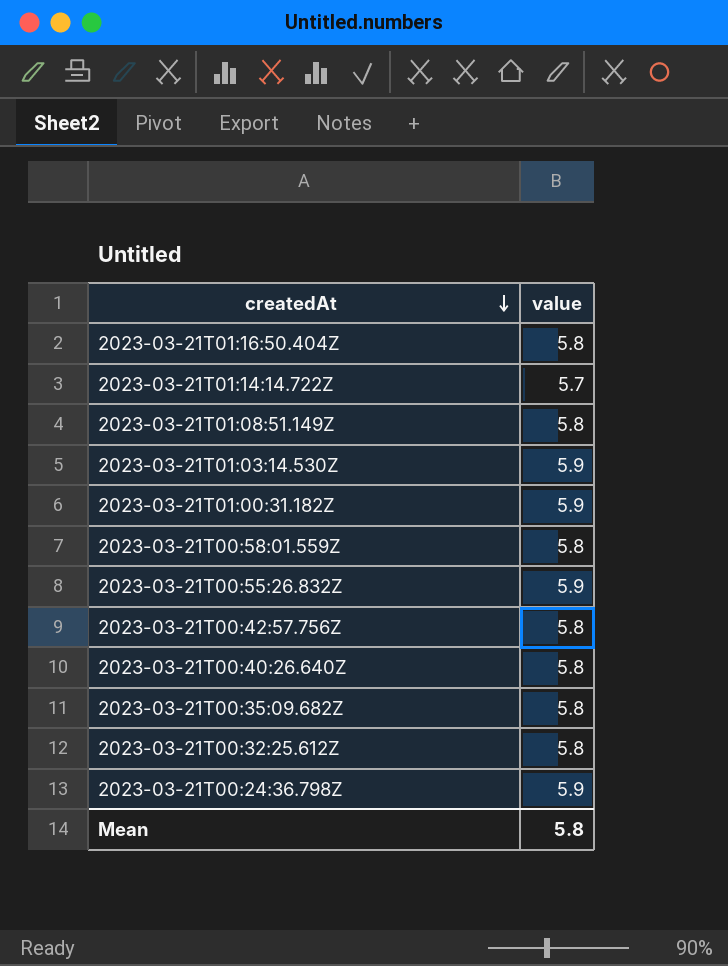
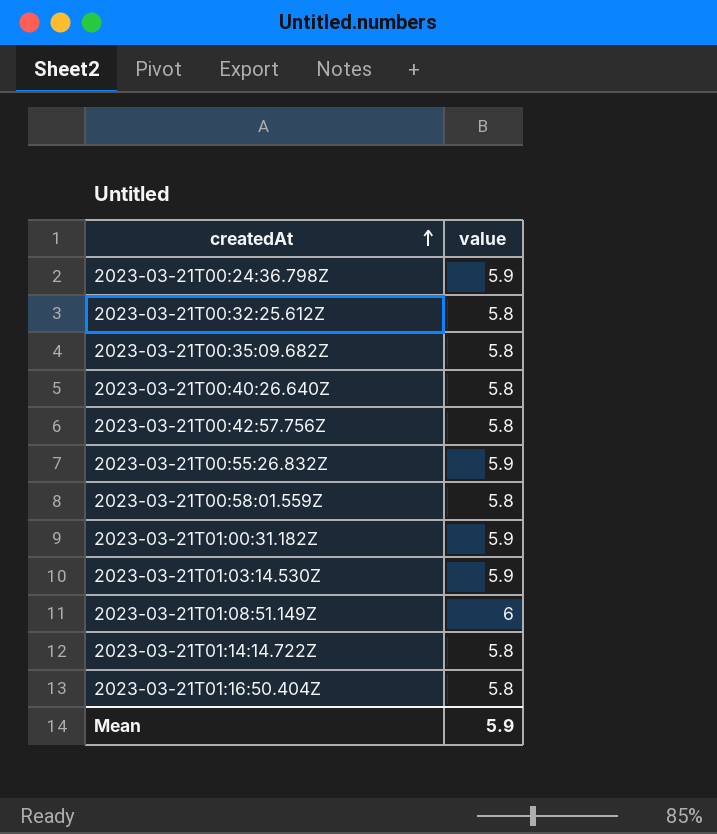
row order: createdAt descending -> createdAt ascending
2023-03-21T01:08:51.149Z | value: 5.8 -> 6
2023-03-21T01:14:14.722Z | value: 5.7 -> 5.8
Mean | value: 5.8 -> 5.9

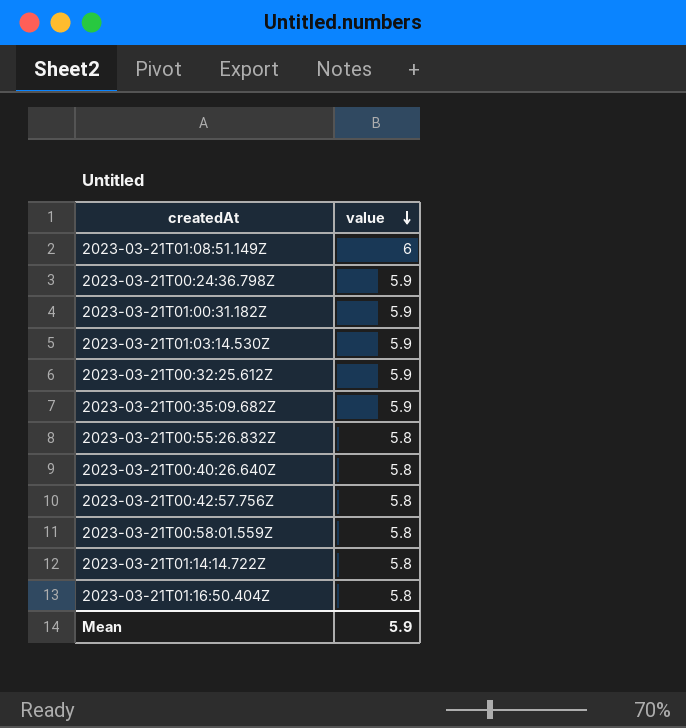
row order: createdAt ascending -> value descending
2023-03-21T00:32:25.612Z | value: 5.8 -> 5.9
2023-03-21T00:35:09.682Z | value: 5.8 -> 5.9
2023-03-21T00:55:26.832Z | value: 5.9 -> 5.8

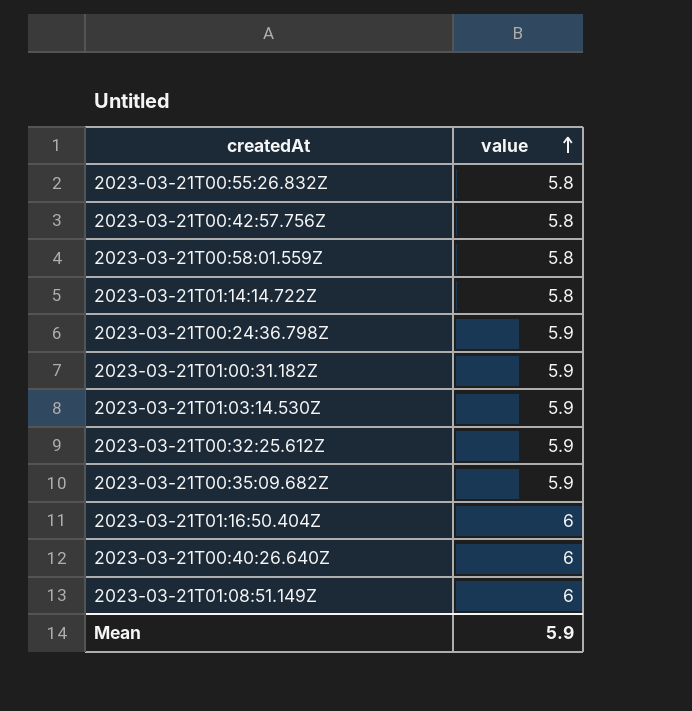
row order: value descending -> value ascending
2023-03-21T01:16:50.404Z | value: 5.8 -> 6
2023-03-21T00:40:26.640Z | value: 5.8 -> 6

